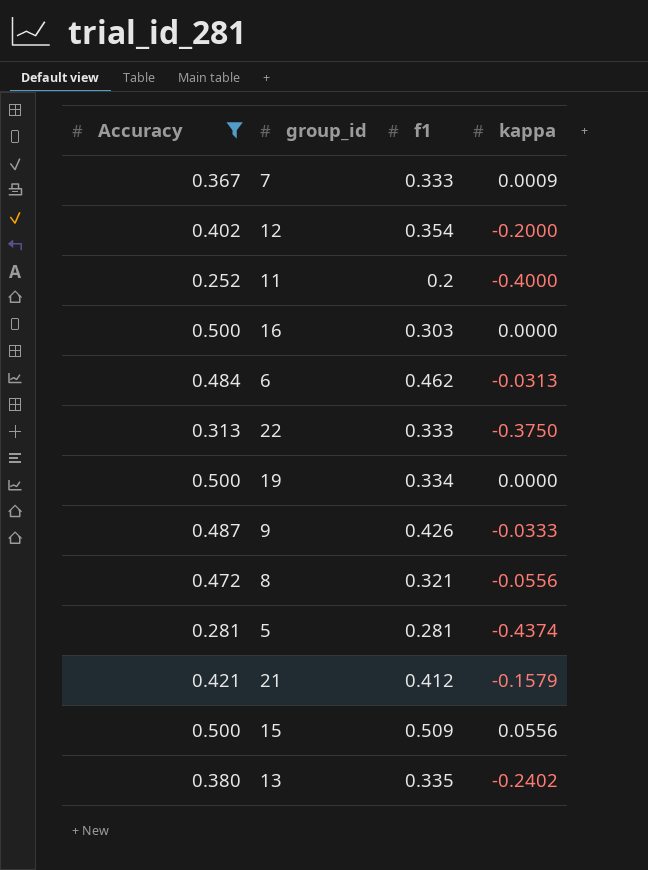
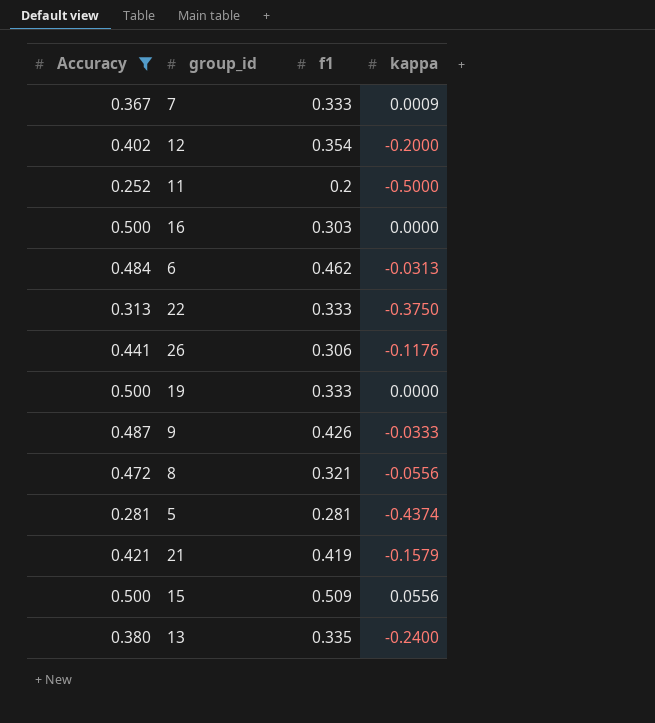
11 | kappa: -0.4000 -> -0.5000
row 26: none -> 0.441 | 0.306 | -0.1176
19 | f1: 0.334 -> 0.333
21 | f1: 0.412 -> 0.419
13 | kappa: -0.2402 -> -0.2400

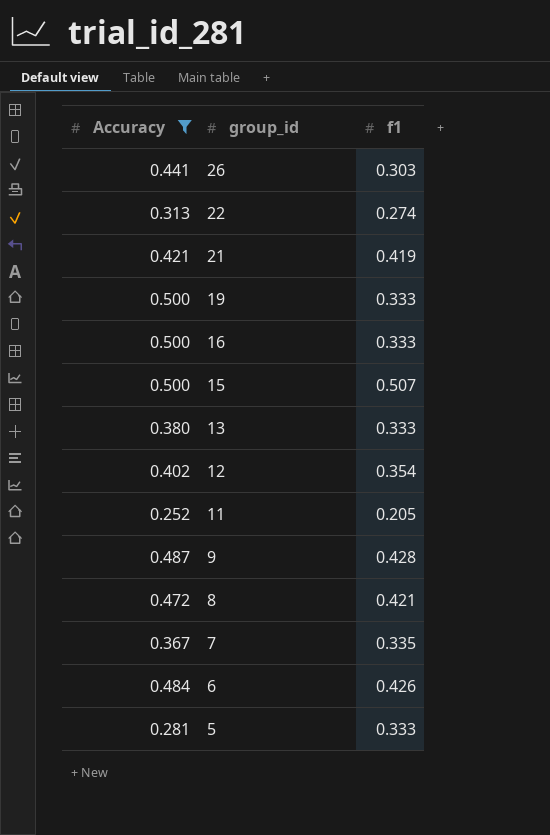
row order: none -> group_id descending
column kappa | position: 4 -> none
26 | f1: 0.306 -> 0.303
22 | f1: 0.333 -> 0.274
16 | f1: 0.303 -> 0.333
15 | f1: 0.509 -> 0.507
13 | f1: 0.335 -> 0.333
11 | f1: 0.2 -> 0.205
9 | f1: 0.426 -> 0.428
8 | f1: 0.321 -> 0.421
7 | f1: 0.333 -> 0.335
6 | f1: 0.462 -> 0.426
5 | f1: 0.281 -> 0.333

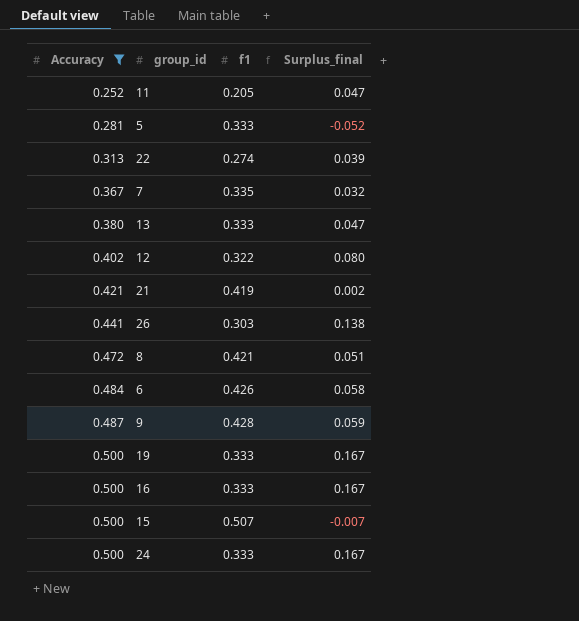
row order: group_id descending -> Accuracy ascending
column Surplus_final | formula: none -> [Accuracy] - [f1]
12 | f1: 0.354 -> 0.322
row 24: none -> 0.500 | 0.333 | 0.167

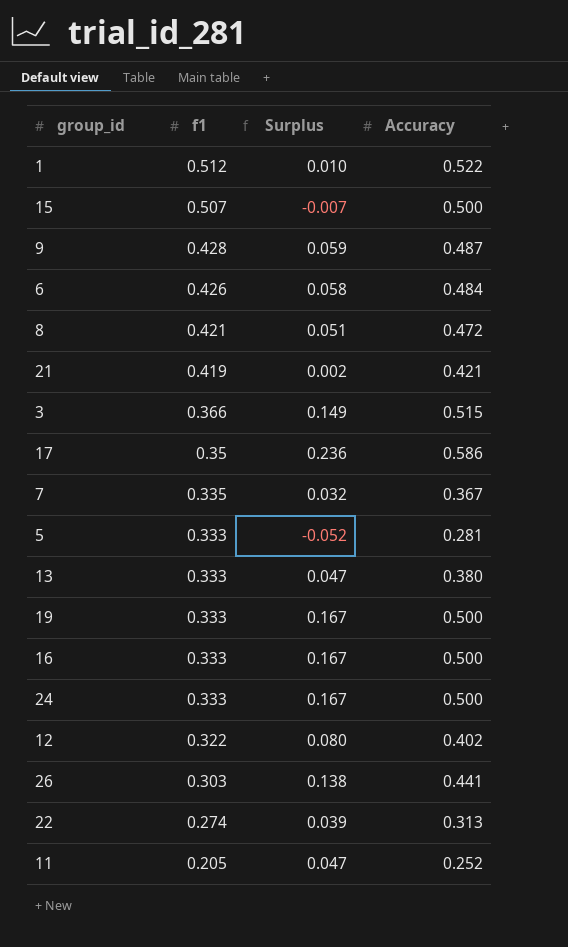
filter: Accuracy <= 0.500 -> none
row order: Accuracy ascending -> f1 descending
column name: Surplus_final -> Surplus
column Accuracy | position: 1 -> 4

